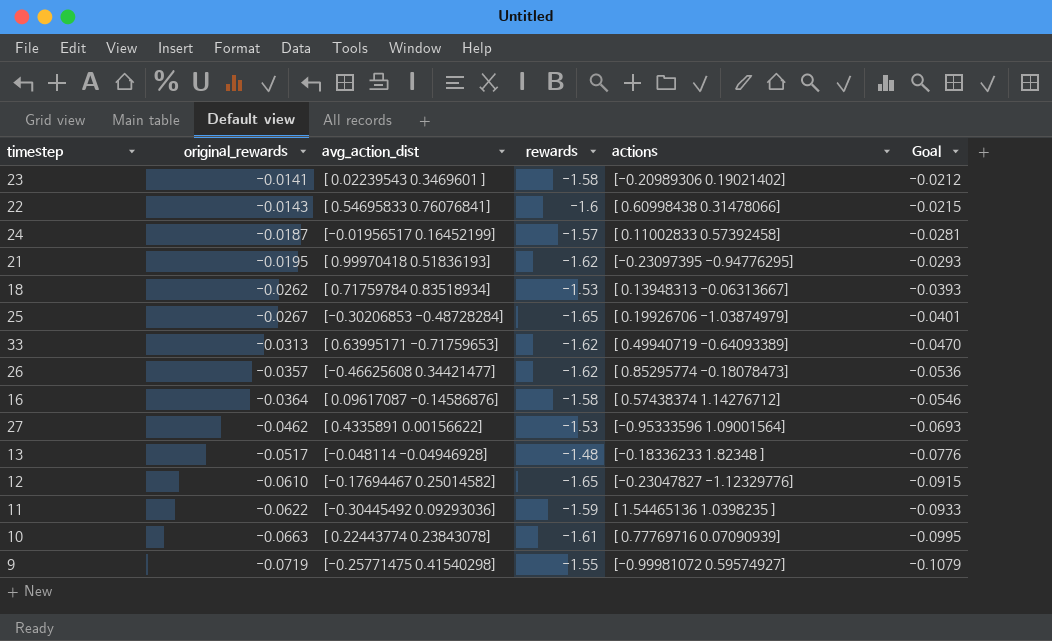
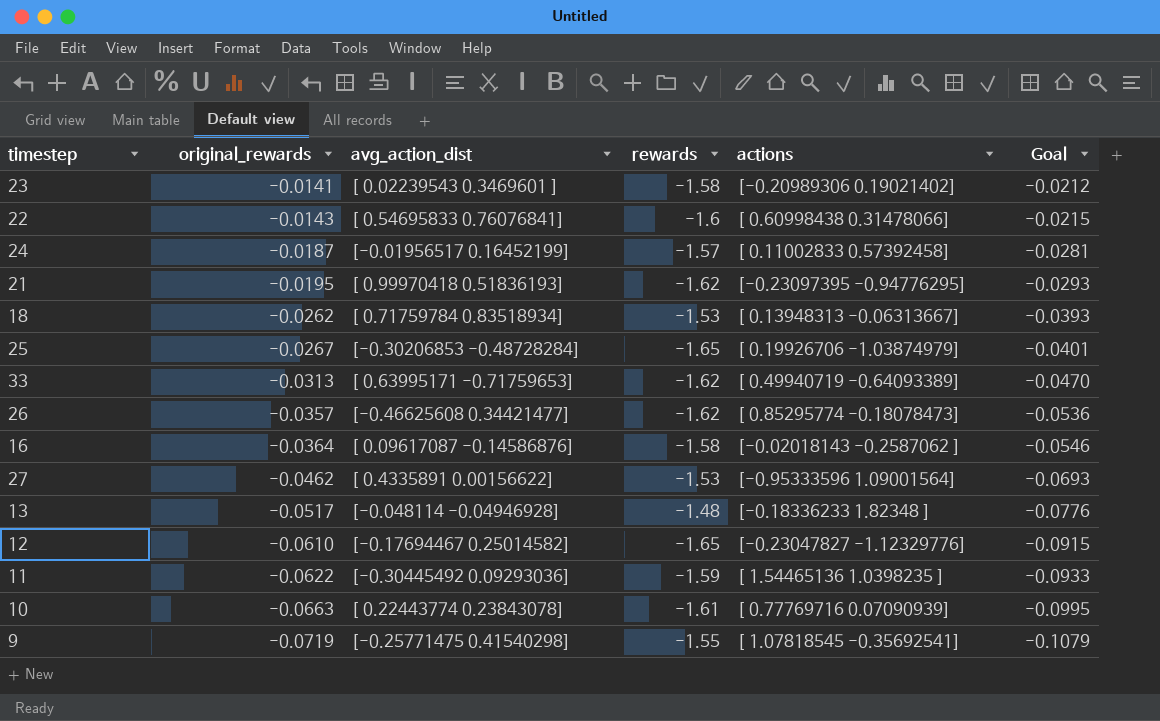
16 | actions: [ 0.57438374 1.14276712] -> [-0.02018143 -0.2587062 ]
9 | actions: [-0.99981072 0.59574927] -> [ 1.07818545 -0.35692541]

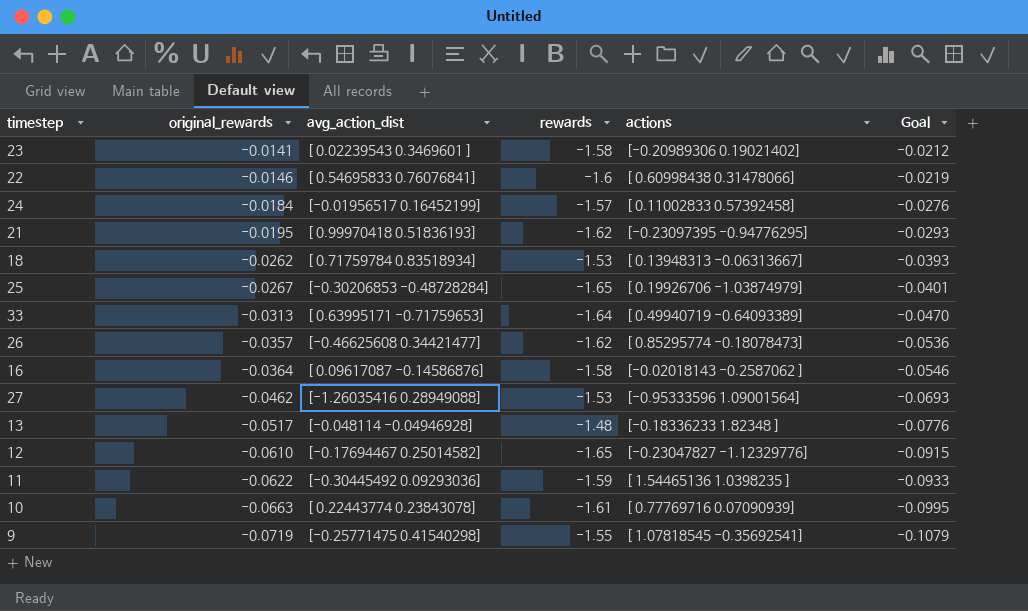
22 | original_rewards: -0.0143 -> -0.0146
22 | Goal: -0.0215 -> -0.0219
24 | original_rewards: -0.0187 -> -0.0184
24 | Goal: -0.0281 -> -0.0276
33 | rewards: -1.62 -> -1.64
27 | avg_action_dist: [ 0.4335891 0.00156622] -> [-1.26035416 0.28949088]

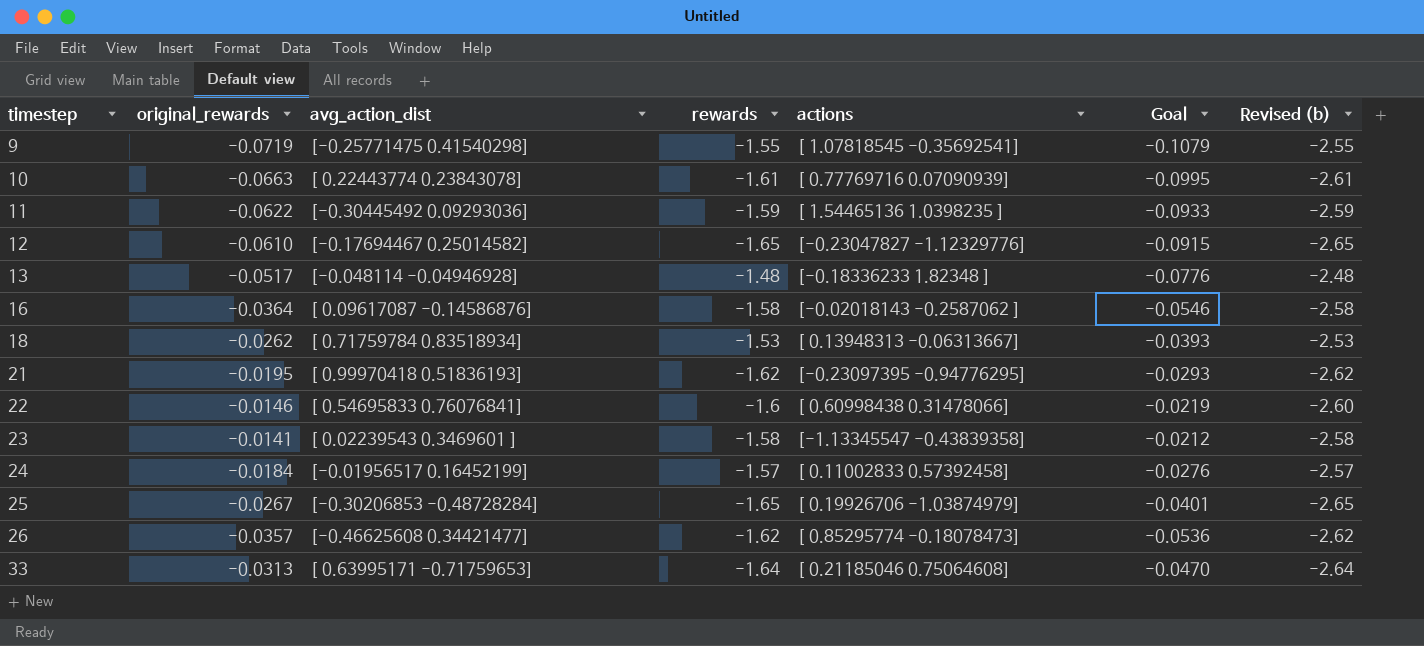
row order: original_rewards descending -> timestep ascending
column Revised (b) | formula: none -> [rewards] - 1
row 27: -0.0462 | [-1.26035416 0.28949088] | -1.53 | [-0.95333596 1.09001564] | -0.0693 -> none
23 | actions: [-0.20989306 0.19021402] -> [-1.13345547 -0.43839358]
33 | actions: [ 0.49940719 -0.64093389] -> [ 0.21185046 0.75064608]

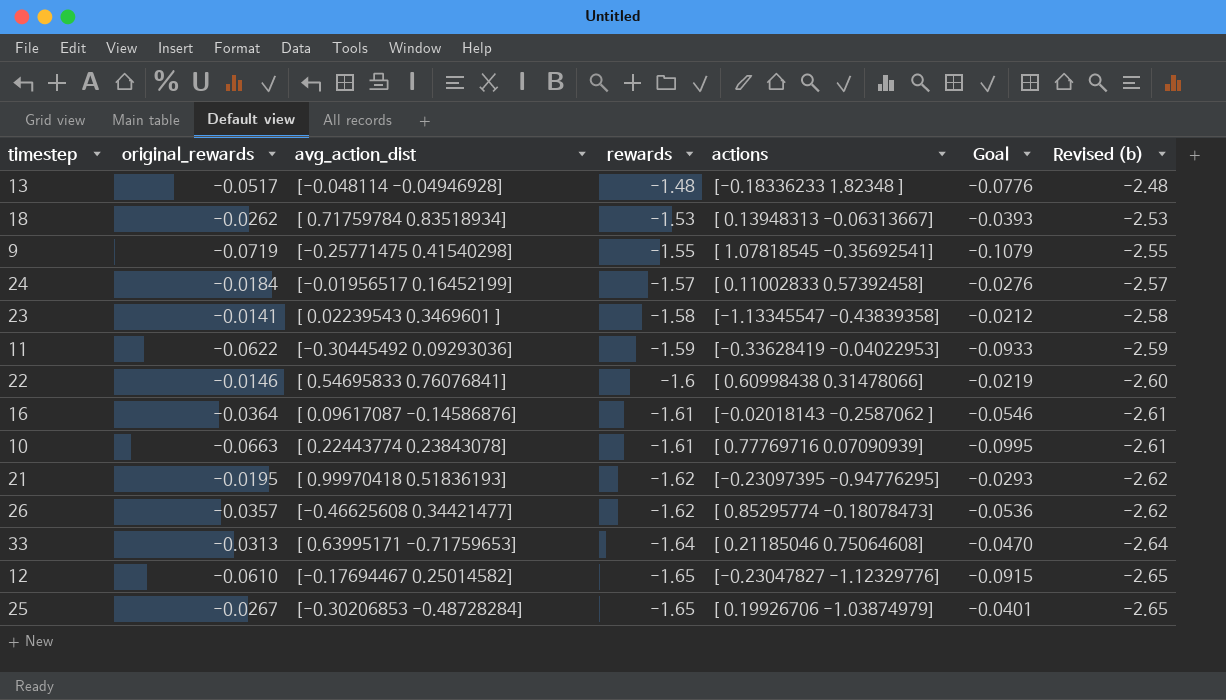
row order: timestep ascending -> rewards descending
11 | actions: [ 1.54465136 1.0398235 ] -> [-0.33628419 -0.04022953]
16 | rewards: -1.58 -> -1.61
16 | Revised (b): -2.58 -> -2.61

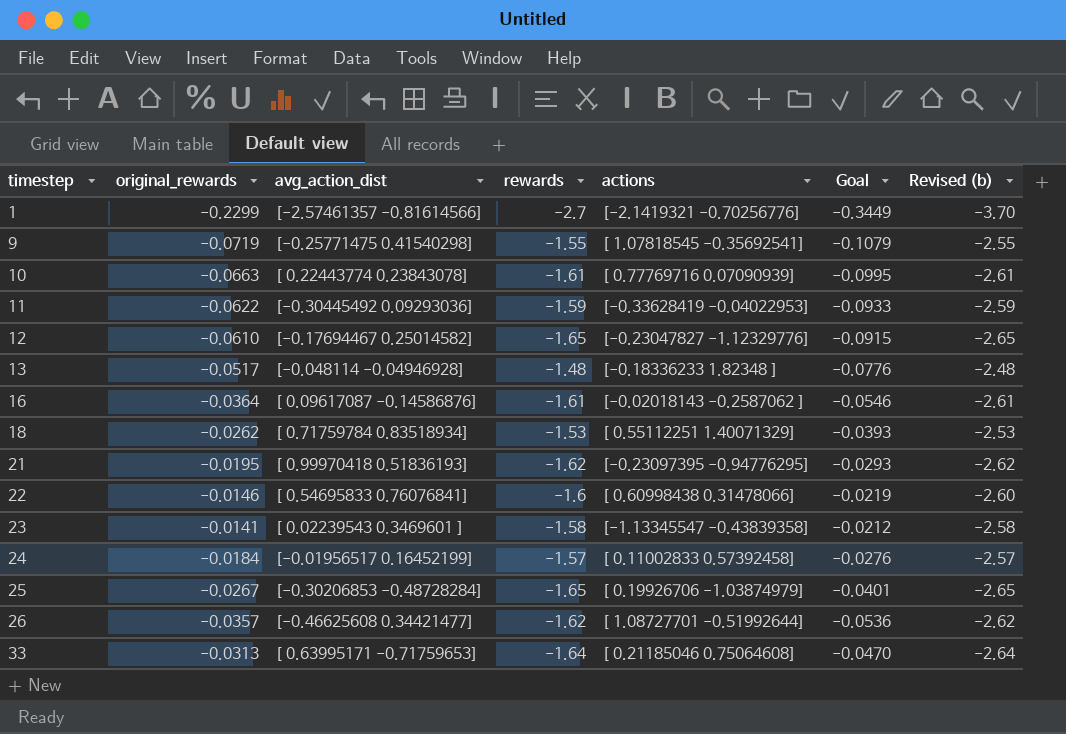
row order: rewards descending -> timestep ascending
row 1: none -> -0.2299 | [-2.57461357 -0.81614566] | -2.7 | [-2.1419321 -0.70256776] | -0.3449 | -3.70
18 | actions: [ 0.13948313 -0.06313667] -> [ 0.55112251 1.40071329]
26 | actions: [ 0.85295774 -0.18078473] -> [ 1.08727701 -0.51992644]

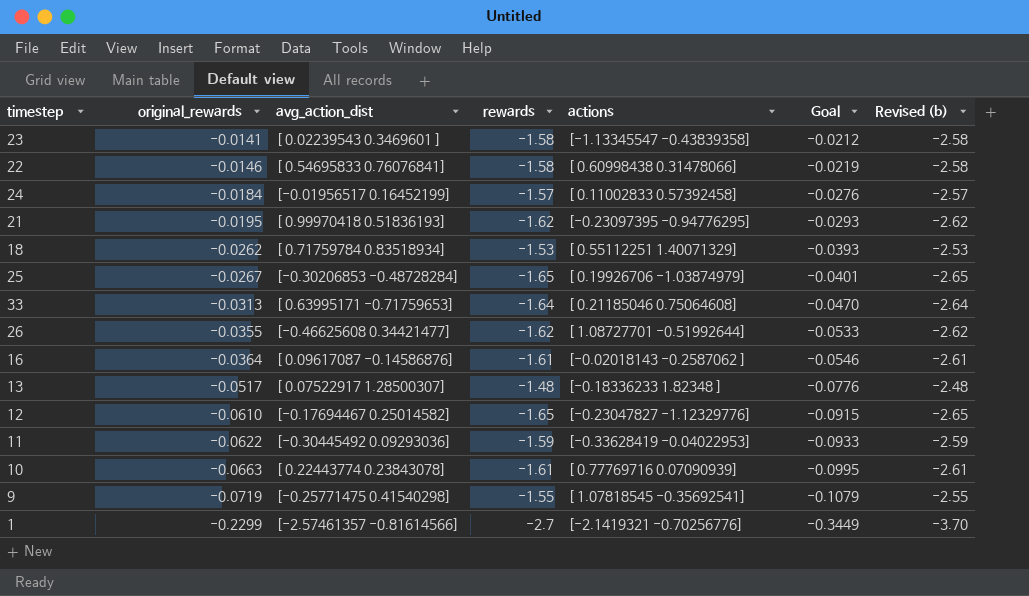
row order: timestep ascending -> original_rewards descending
22 | rewards: -1.6 -> -1.58
22 | Revised (b): -2.60 -> -2.58
26 | original_rewards: -0.0357 -> -0.0355
26 | Goal: -0.0536 -> -0.0533
13 | avg_action_dist: [-0.048114 -0.04946928] -> [ 0.07522917 1.28500307]

